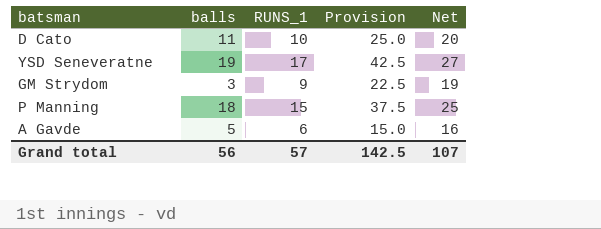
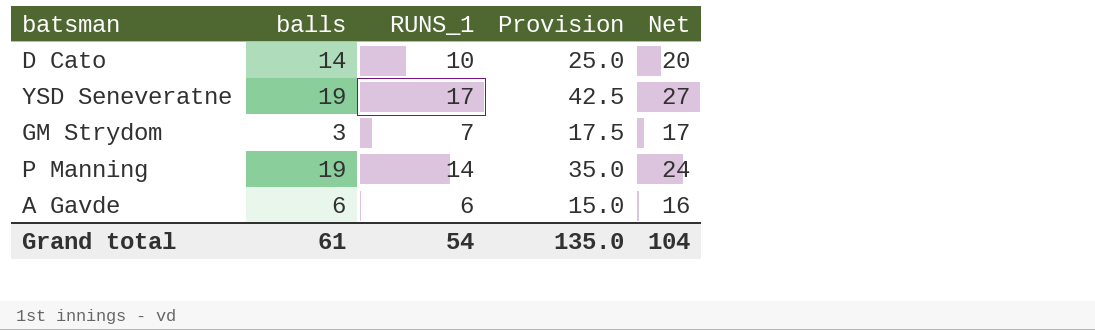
D Cato | balls: 11 -> 14
GM Strydom | RUNS_1: 9 -> 7
GM Strydom | Provision: 22.5 -> 17.5
GM Strydom | Net: 19 -> 17
P Manning | balls: 18 -> 19
P Manning | RUNS_1: 15 -> 14
P Manning | Provision: 37.5 -> 35.0
P Manning | Net: 25 -> 24
A Gavde | balls: 5 -> 6
Grand total | balls: 56 -> 61
Grand total | RUNS_1: 57 -> 54
Grand total | Provision: 142.5 -> 135.0
Grand total | Net: 107 -> 104

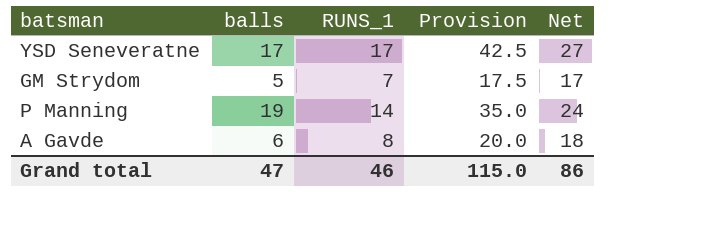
row D Cato: 14 | 10 | 25.0 | 20 -> none
YSD Seneveratne | balls: 19 -> 17
GM Strydom | balls: 3 -> 5
A Gavde | RUNS_1: 6 -> 8
A Gavde | Provision: 15.0 -> 20.0
A Gavde | Net: 16 -> 18
Grand total | balls: 61 -> 47
Grand total | RUNS_1: 54 -> 46
Grand total | Provision: 135.0 -> 115.0
Grand total | Net: 104 -> 86

